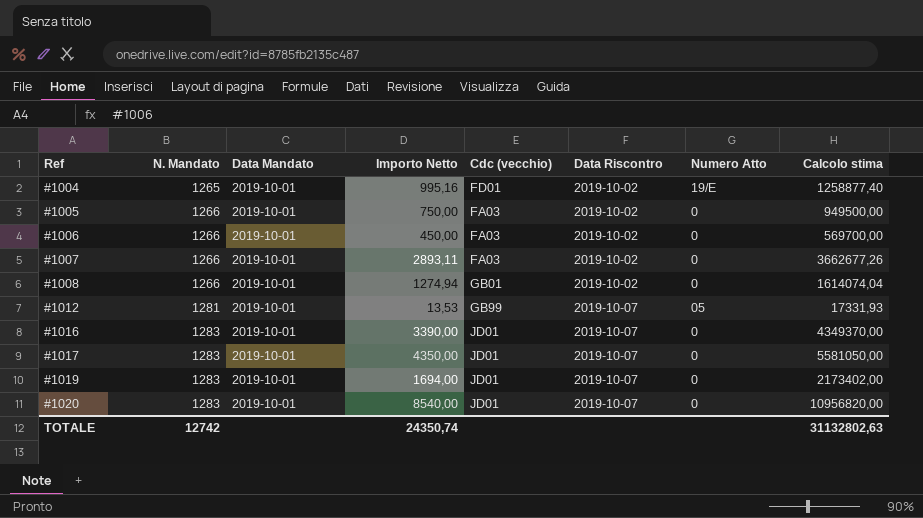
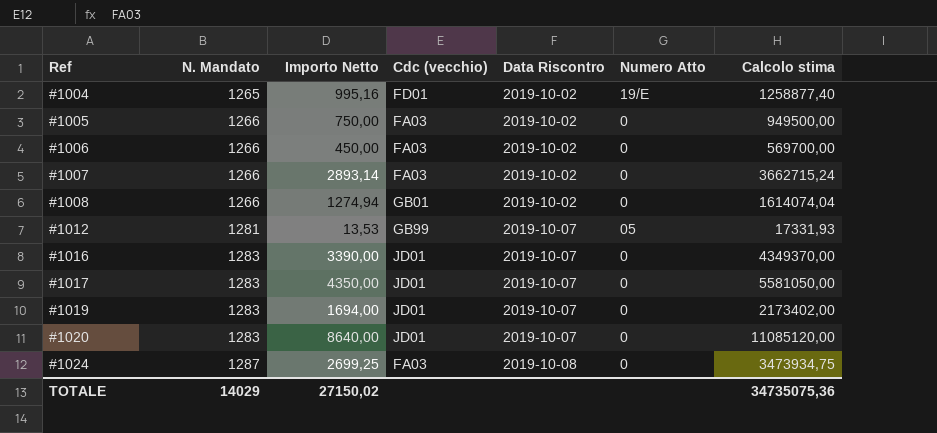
column Data Mandato | position: 3 -> none
#1007 | Importo Netto: 2893,11 -> 2893,14
#1007 | Calcolo stima: 3662677,26 -> 3662715,24
#1020 | Importo Netto: 8540,00 -> 8640,00
#1020 | Calcolo stima: 10956820,00 -> 11085120,00
row #1024: none -> 1287 | 2699,25 | FA03 | 2019-10-08 | 0 | 3473934,75
TOTALE | N. Mandato: 12742 -> 14029
TOTALE | Importo Netto: 24350,74 -> 27150,02
TOTALE | Calcolo stima: 31132802,63 -> 34735075,36

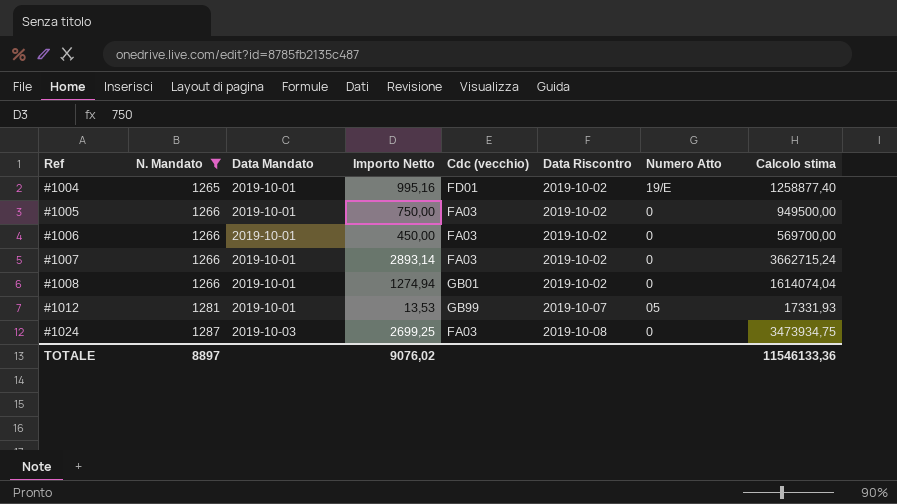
filter: none -> N. Mandato != 1283
column Data Mandato | position: none -> 3
TOTALE | N. Mandato: 14029 -> 8897
TOTALE | Importo Netto: 27150,02 -> 9076,02
TOTALE | Calcolo stima: 34735075,36 -> 11546133,36

